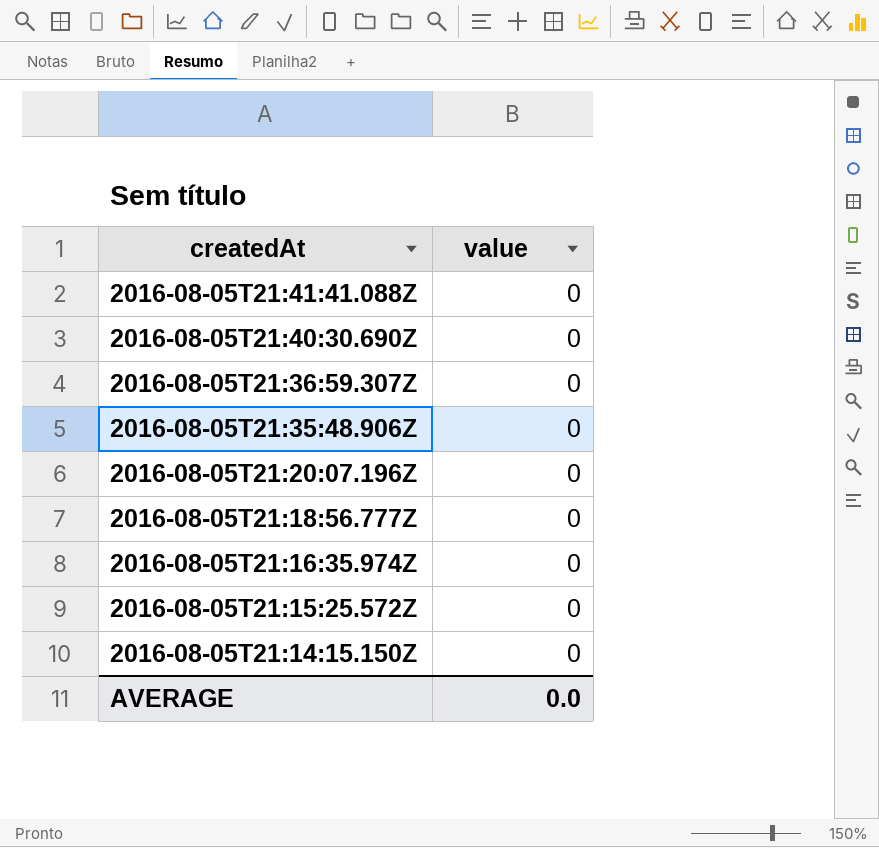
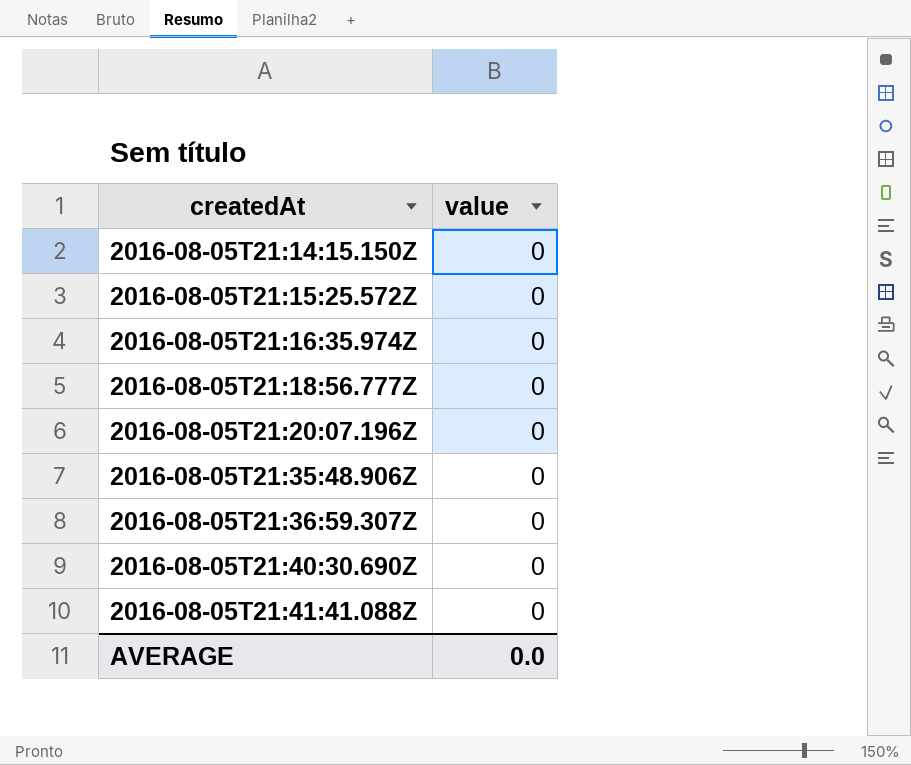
row order: createdAt descending -> createdAt ascending

